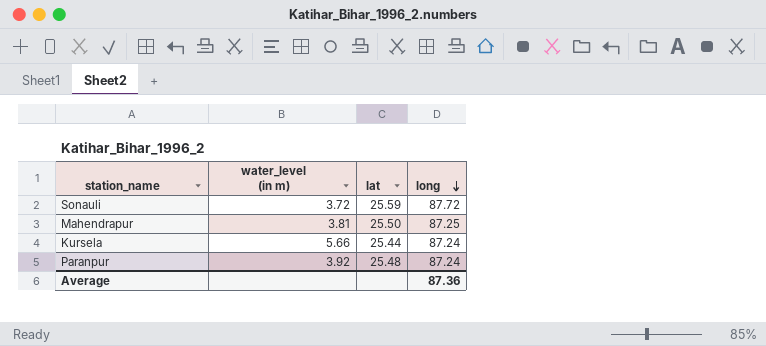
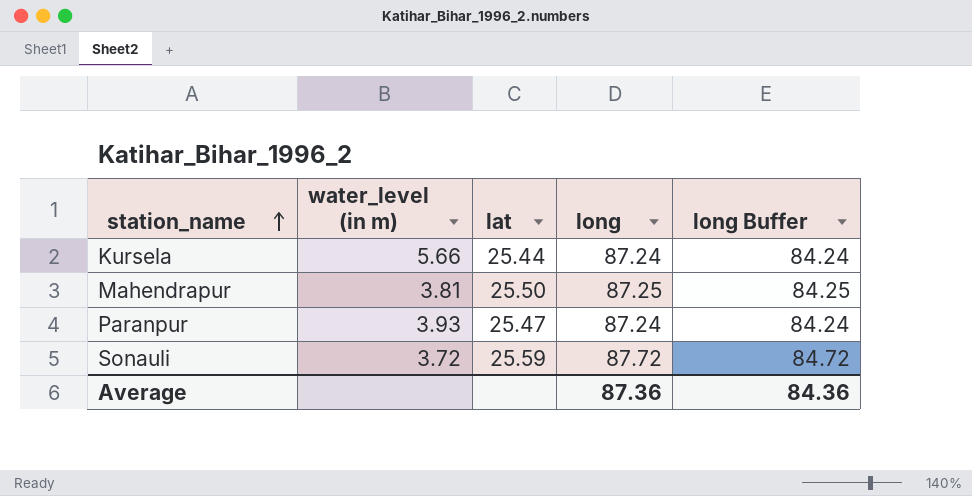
row order: long descending -> station_name ascending
column long Buffer | formula: none -> [long] - 3
Paranpur | water_level (in m): 3.92 -> 3.93
Paranpur | lat: 25.48 -> 25.47

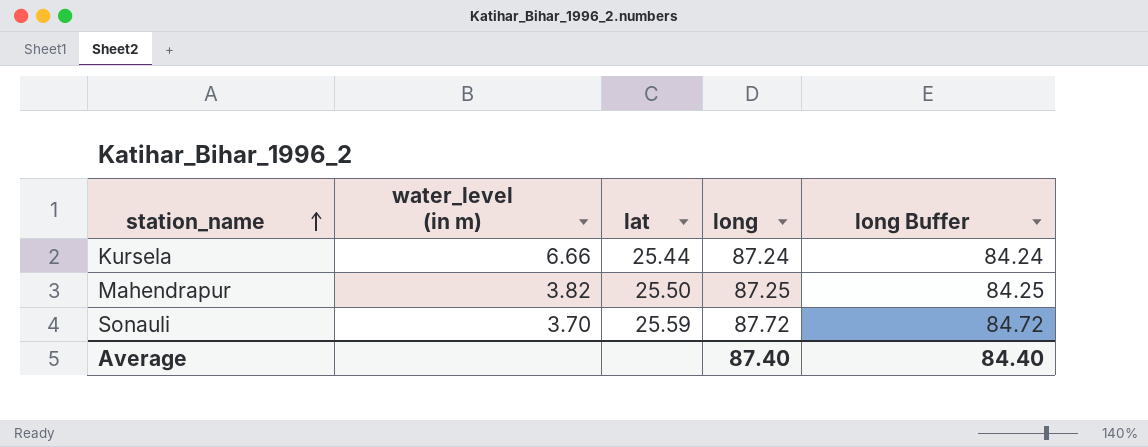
row Paranpur: 3.93 | 25.47 | 87.24 | 84.24 -> none
Kursela | water_level (in m): 5.66 -> 6.66
Mahendrapur | water_level (in m): 3.81 -> 3.82
Sonauli | water_level (in m): 3.72 -> 3.70
Average | long: 87.36 -> 87.40
Average | long Buffer: 84.36 -> 84.40

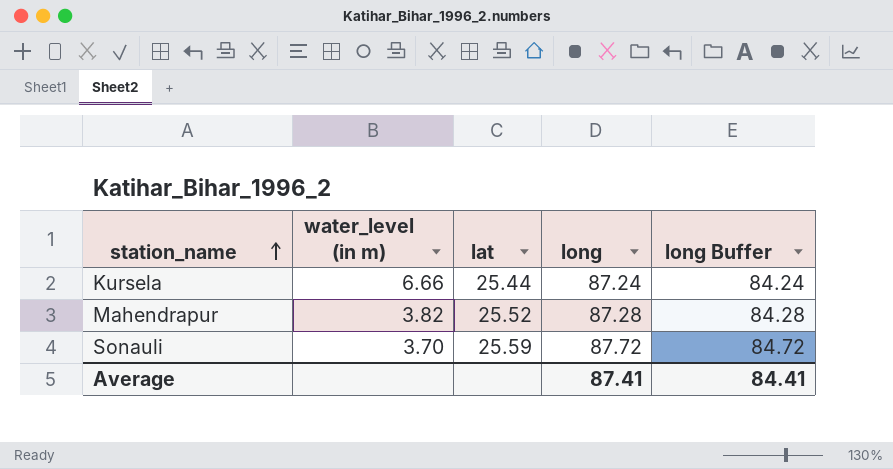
Mahendrapur | lat: 25.50 -> 25.52
Mahendrapur | long: 87.25 -> 87.28
Mahendrapur | long Buffer: 84.25 -> 84.28
Average | long: 87.40 -> 87.41
Average | long Buffer: 84.40 -> 84.41

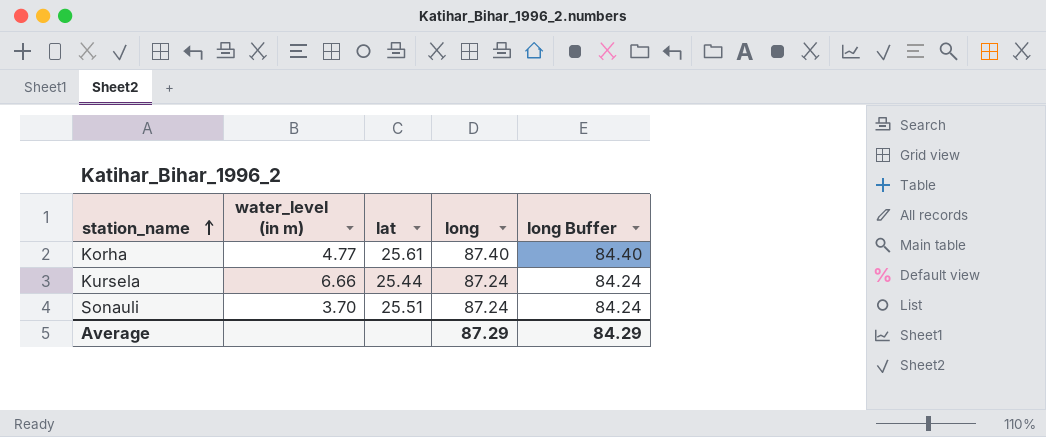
row Mahendrapur: 3.82 | 25.52 | 87.28 | 84.28 -> none
row Korha: none -> 4.77 | 25.61 | 87.40 | 84.40
Sonauli | lat: 25.59 -> 25.51
Sonauli | long: 87.72 -> 87.24
Sonauli | long Buffer: 84.72 -> 84.24
Average | long: 87.41 -> 87.29
Average | long Buffer: 84.41 -> 84.29

